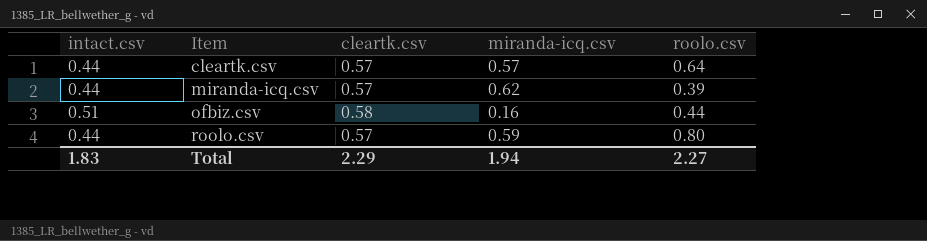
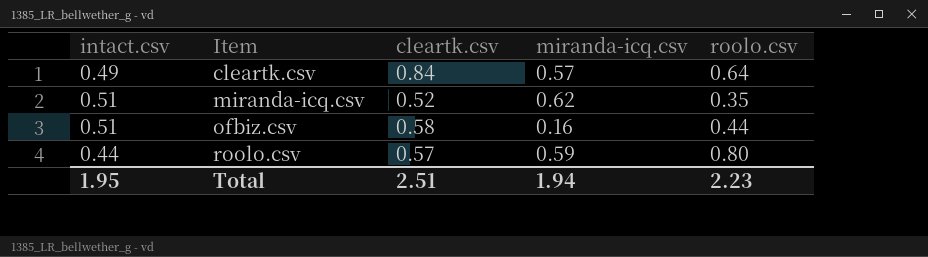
cleartk.csv | intact.csv: 0.44 -> 0.49
cleartk.csv | cleartk.csv: 0.57 -> 0.84
miranda-icq.csv | intact.csv: 0.44 -> 0.51
miranda-icq.csv | cleartk.csv: 0.57 -> 0.52
miranda-icq.csv | roolo.csv: 0.39 -> 0.35
Total | intact.csv: 1.83 -> 1.95
Total | cleartk.csv: 2.29 -> 2.51
Total | roolo.csv: 2.27 -> 2.23

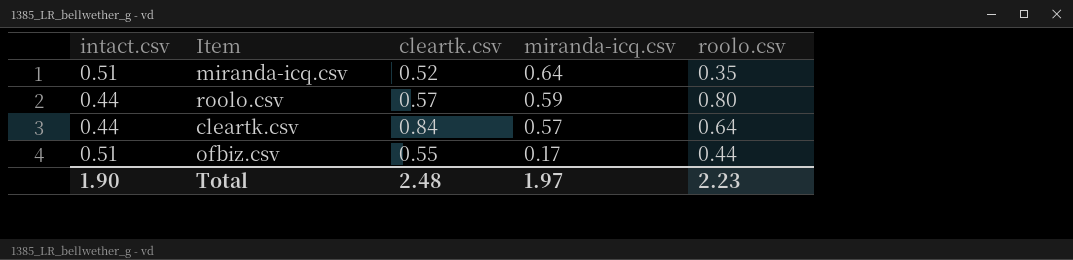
row order: Item ascending -> miranda-icq.csv descending
miranda-icq.csv | miranda-icq.csv: 0.62 -> 0.64
cleartk.csv | intact.csv: 0.49 -> 0.44
ofbiz.csv | cleartk.csv: 0.58 -> 0.55
ofbiz.csv | miranda-icq.csv: 0.16 -> 0.17
Total | intact.csv: 1.95 -> 1.90
Total | cleartk.csv: 2.51 -> 2.48
Total | miranda-icq.csv: 1.94 -> 1.97

